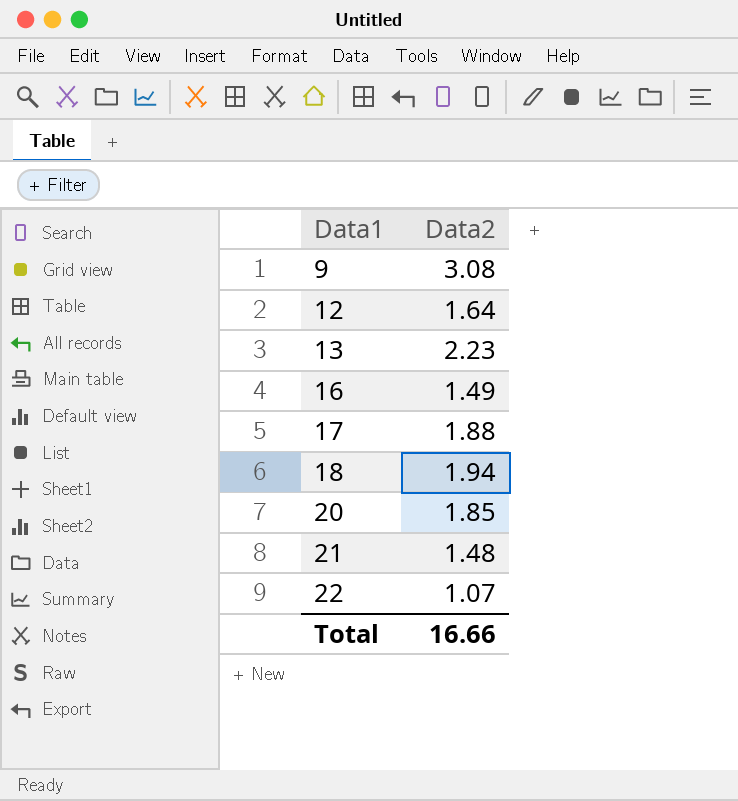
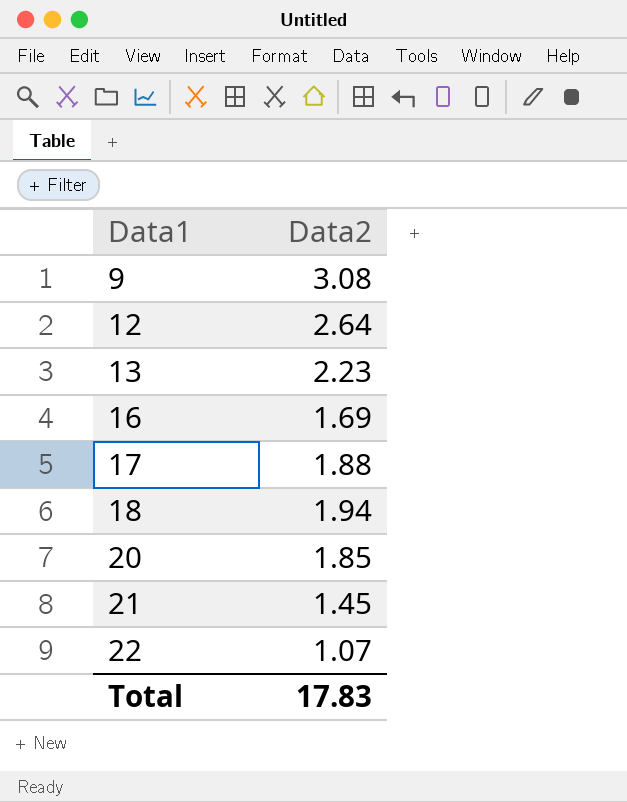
12 | Data2: 1.64 -> 2.64
16 | Data2: 1.49 -> 1.69
21 | Data2: 1.48 -> 1.45
Total | Data2: 16.66 -> 17.83

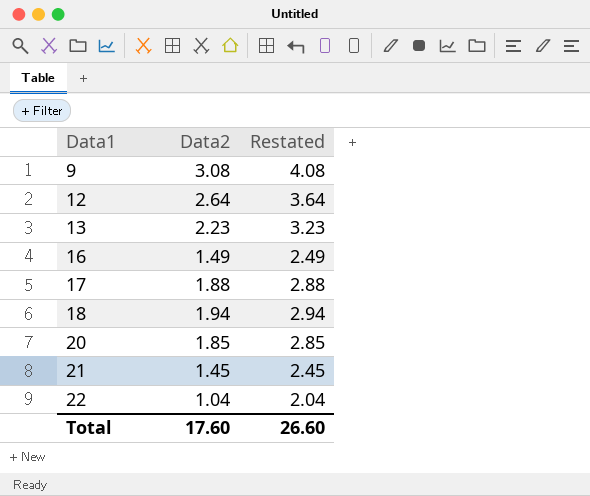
column Restated | formula: none -> [Data2] + 1
16 | Data2: 1.69 -> 1.49
22 | Data2: 1.07 -> 1.04
Total | Data2: 17.83 -> 17.60

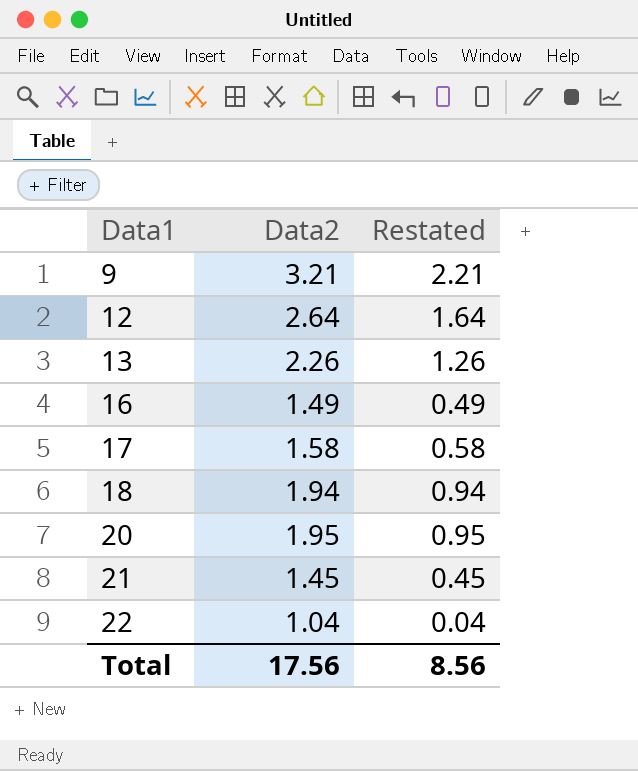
column Restated | formula: [Data2] + 1 -> [Data2] - 1
9 | Data2: 3.08 -> 3.21
13 | Data2: 2.23 -> 2.26
17 | Data2: 1.88 -> 1.58
20 | Data2: 1.85 -> 1.95
Total | Data2: 17.60 -> 17.56
Total | Restated: 26.60 -> 8.56

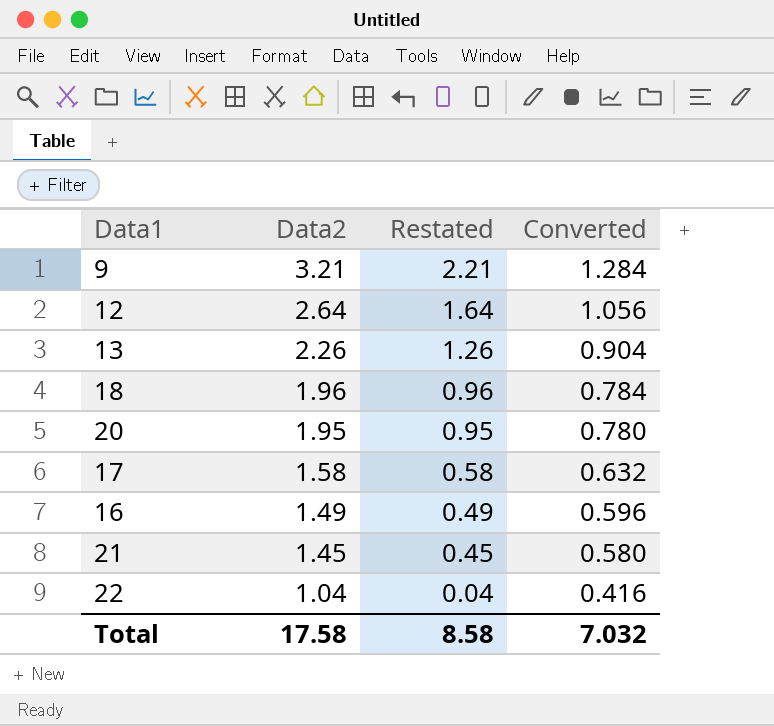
row order: Data1 ascending -> Data2 descending
column Converted | formula: none -> [Data2] * 0.4
18 | Data2: 1.94 -> 1.96
18 | Restated: 0.94 -> 0.96
Total | Data2: 17.56 -> 17.58
Total | Restated: 8.56 -> 8.58

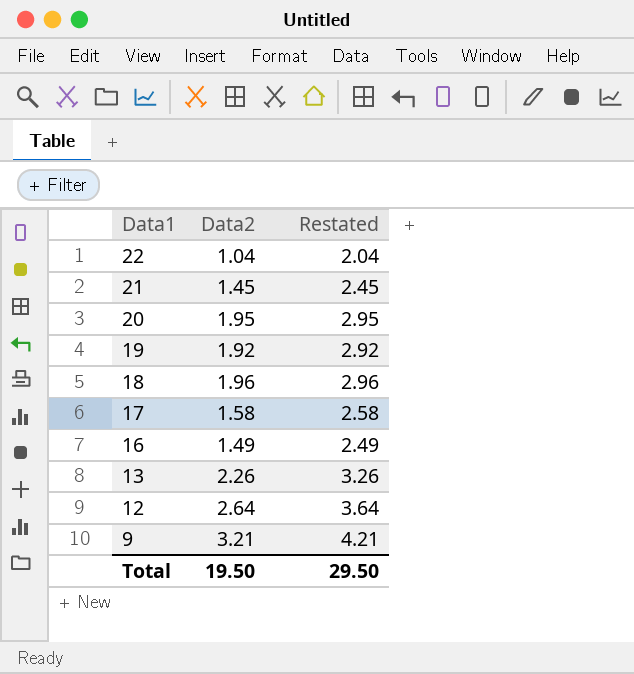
row order: Data2 descending -> Data1 descending
column Converted | formula: [Data2] * 0.4 -> none
column Restated | formula: [Data2] - 1 -> [Data2] + 1
row 19: none -> 1.92 | 2.92
Total | Data2: 17.58 -> 19.50
Total | Restated: 8.58 -> 29.50

